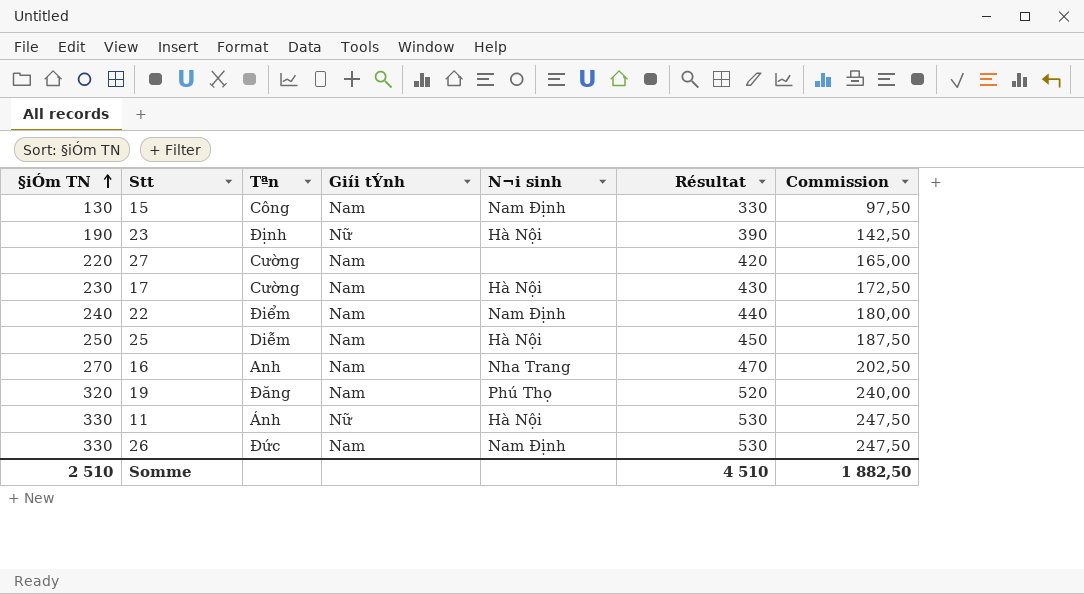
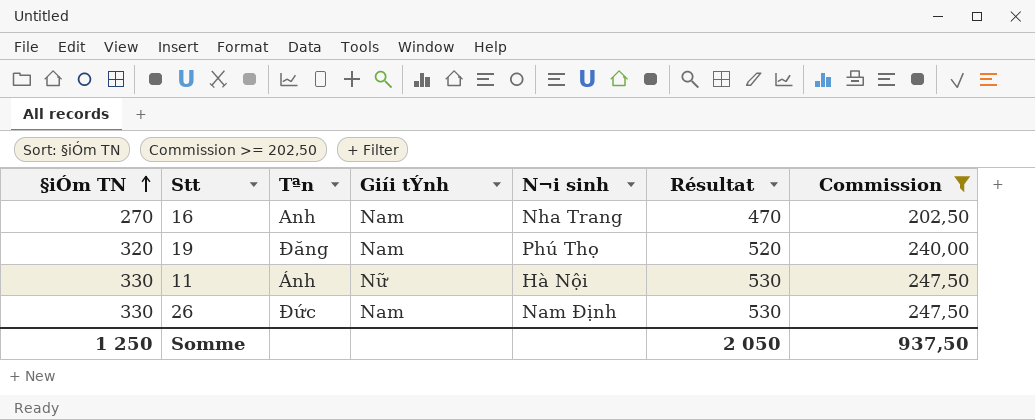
filter: none -> Commission >= 202,50
Somme | §iÓm TN: 2 510 -> 1 250
Somme | Résultat: 4 510 -> 2 050
Somme | Commission: 1 882,50 -> 937,50

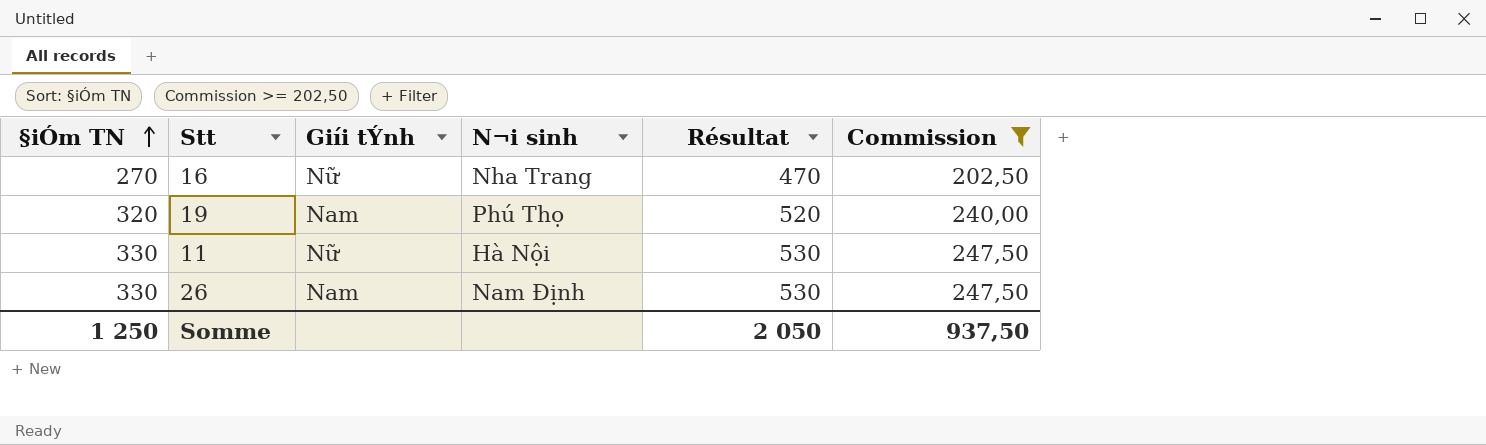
column Tªn | position: 3 -> none
16 | Giíi tÝnh: Nam -> Nữ

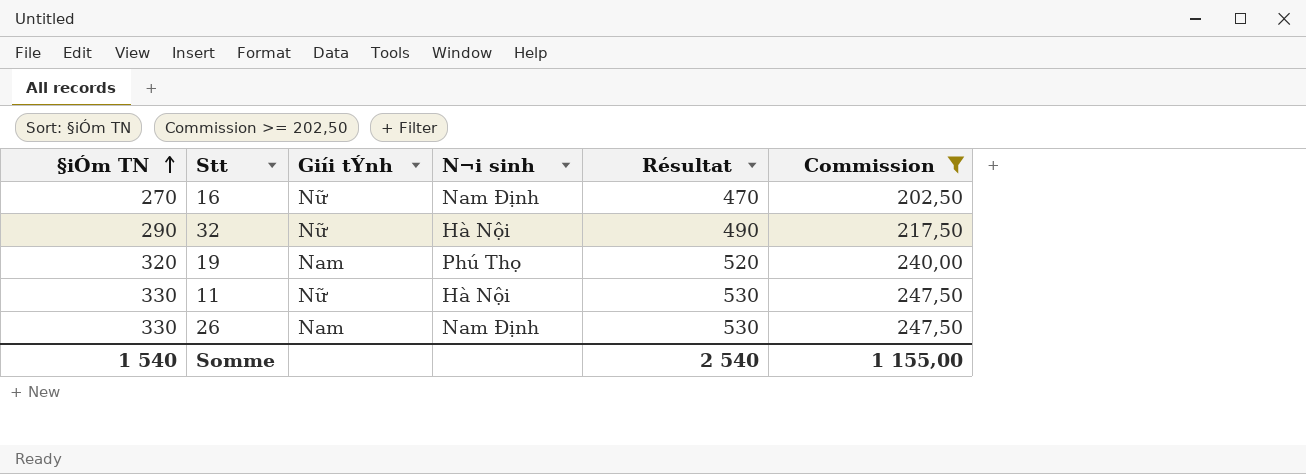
16 | N¬i sinh: Nha Trang -> Nam Định
row 32: none -> 290 | Nữ | Hà Nội | 490 | 217,50
Somme | §iÓm TN: 1 250 -> 1 540
Somme | Résultat: 2 050 -> 2 540
Somme | Commission: 937,50 -> 1 155,00

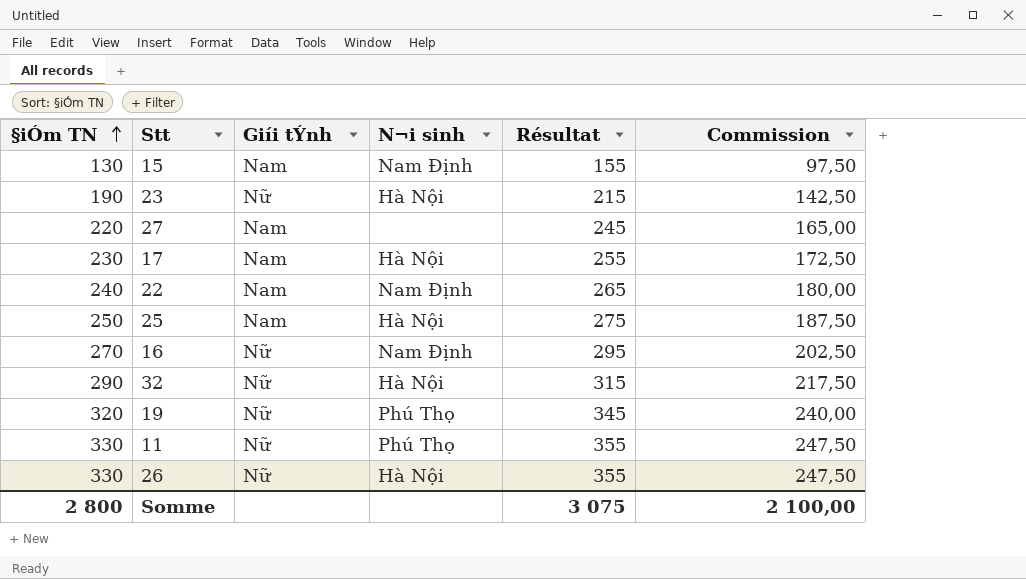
filter: Commission >= 202,50 -> none
column Résultat | formula: [§iÓm TN] + 200 -> [§iÓm TN] + 25
19 | Giíi tÝnh: Nam -> Nữ
11 | N¬i sinh: Hà Nội -> Phú Thọ
26 | Giíi tÝnh: Nam -> Nữ
26 | N¬i sinh: Nam Định -> Hà Nội
Somme | §iÓm TN: 1 540 -> 2 800
Somme | Résultat: 2 540 -> 3 075
Somme | Commission: 1 155,00 -> 2 100,00

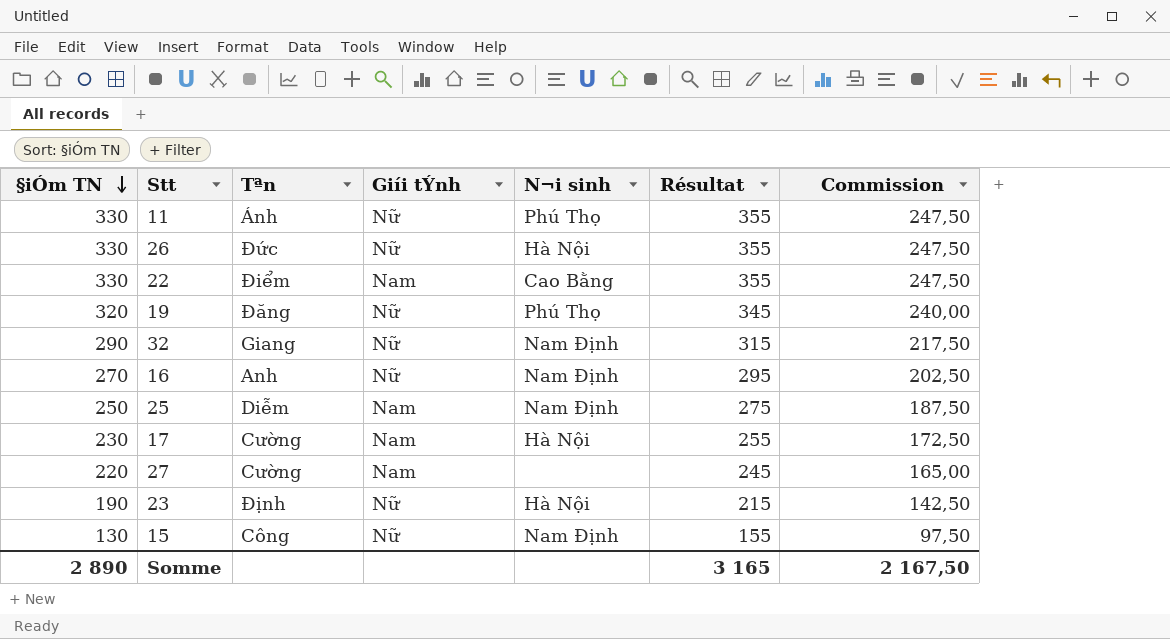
row order: §iÓm TN ascending -> §iÓm TN descending
column Tªn | position: none -> 3
22 | §iÓm TN: 240 -> 330
22 | N¬i sinh: Nam Định -> Cao Bằng
22 | Résultat: 265 -> 355
22 | Commission: 180,00 -> 247,50
32 | N¬i sinh: Hà Nội -> Nam Định
25 | N¬i sinh: Hà Nội -> Nam Định
15 | Giíi tÝnh: Nam -> Nữ
Somme | §iÓm TN: 2 800 -> 2 890
Somme | Résultat: 3 075 -> 3 165
Somme | Commission: 2 100,00 -> 2 167,50

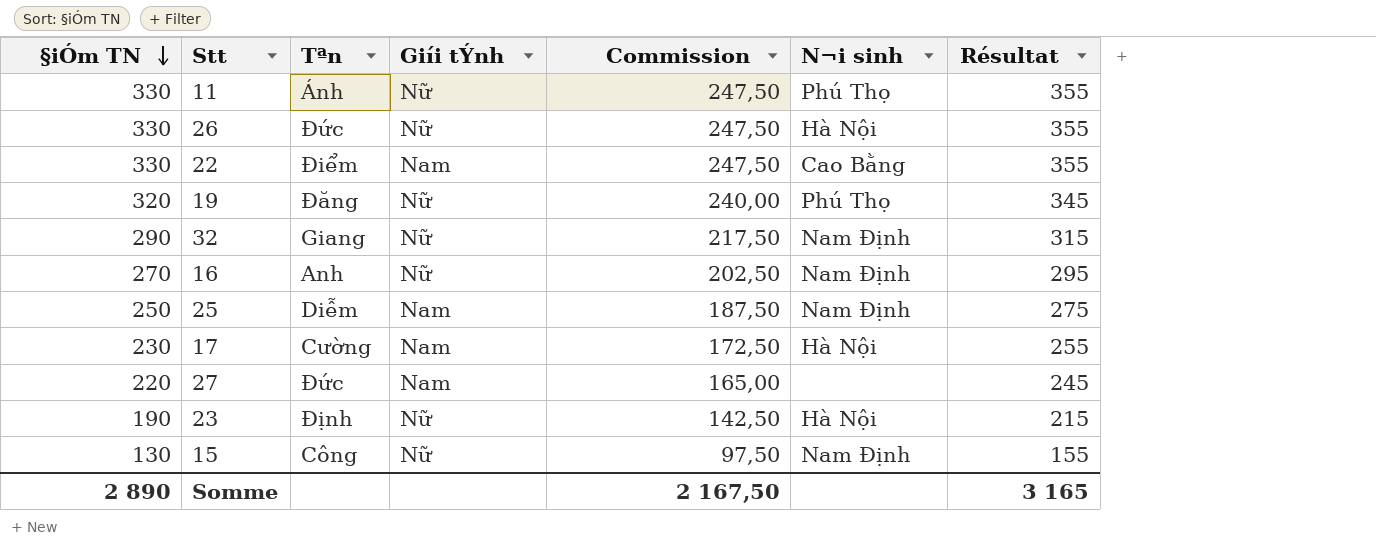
column Commission | position: 7 -> 5
27 | Tªn: Cường -> Đức

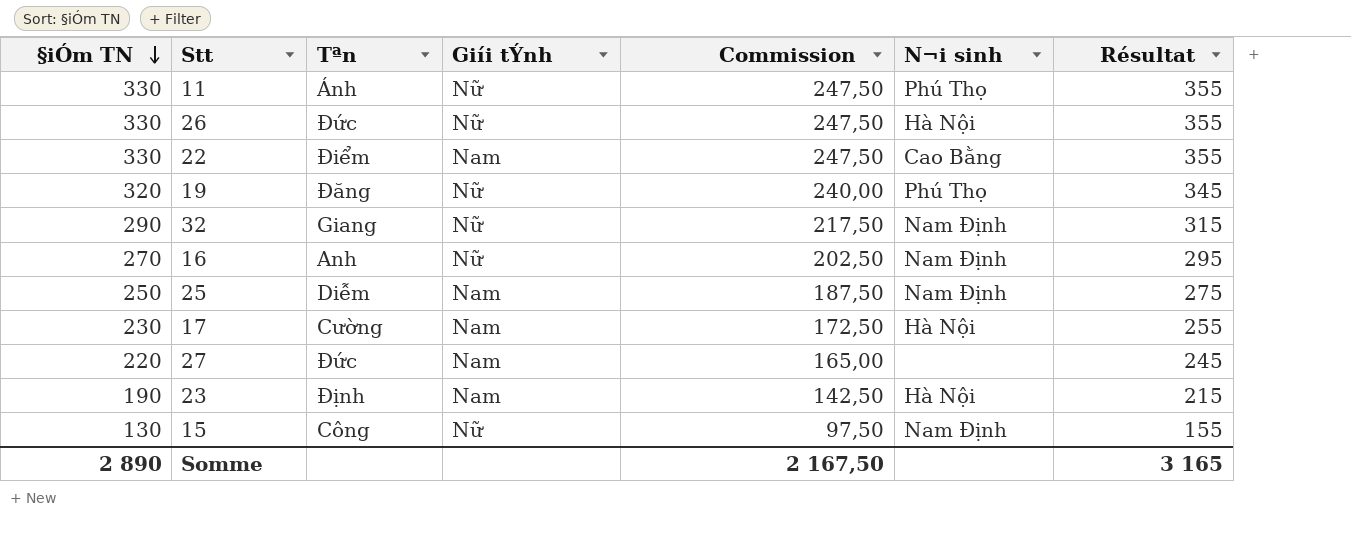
23 | Giíi tÝnh: Nữ -> Nam

